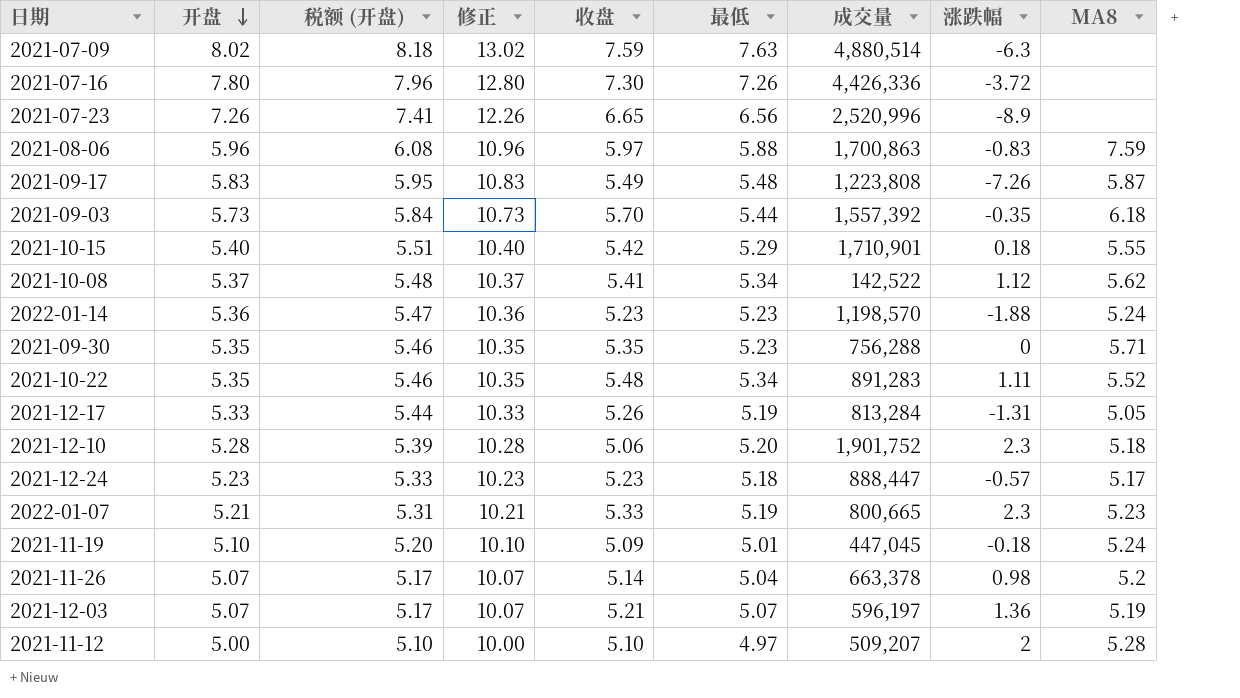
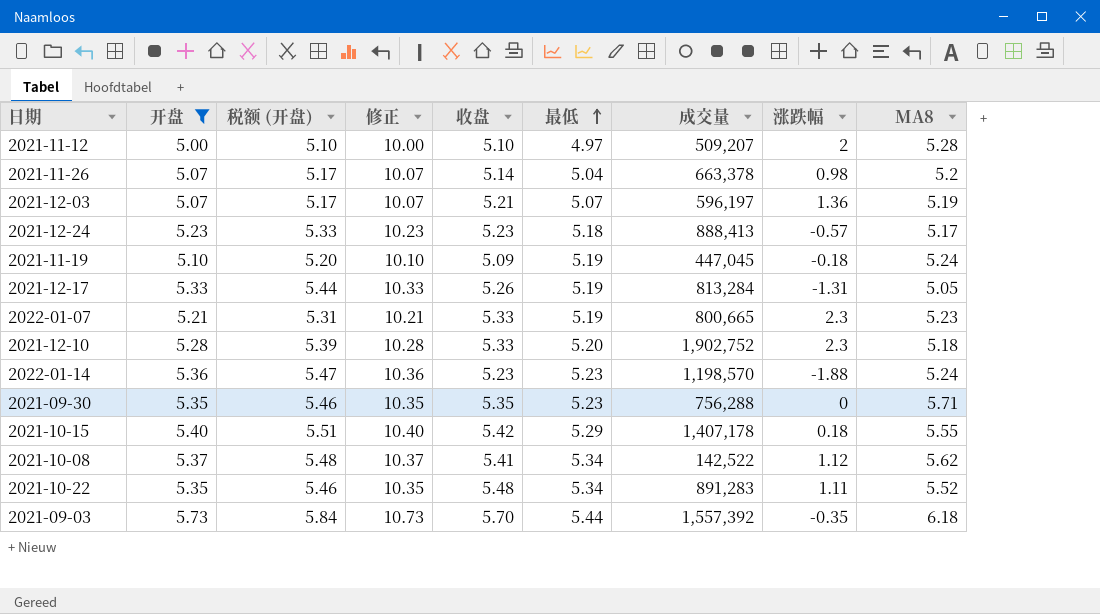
filter: none -> 开盘 <= 5.73
row order: 开盘 descending -> 最低 ascending
2021-12-24 | 成交量: 888,447 -> 888,413
2021-11-19 | 最低: 5.01 -> 5.19
2021-12-10 | 收盘: 5.06 -> 5.33
2021-12-10 | 成交量: 1,901,752 -> 1,902,752
2021-10-15 | 成交量: 1,710,901 -> 1,407,178

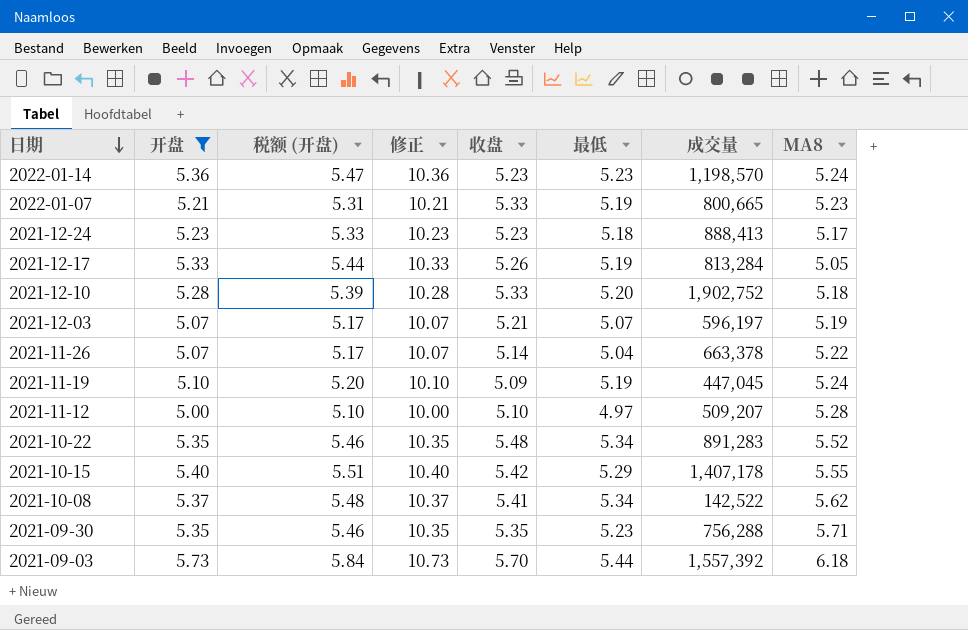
row order: 最低 ascending -> 日期 descending
column 涨跌幅 | position: 8 -> none
2021-11-26 | MA8: 5.2 -> 5.22

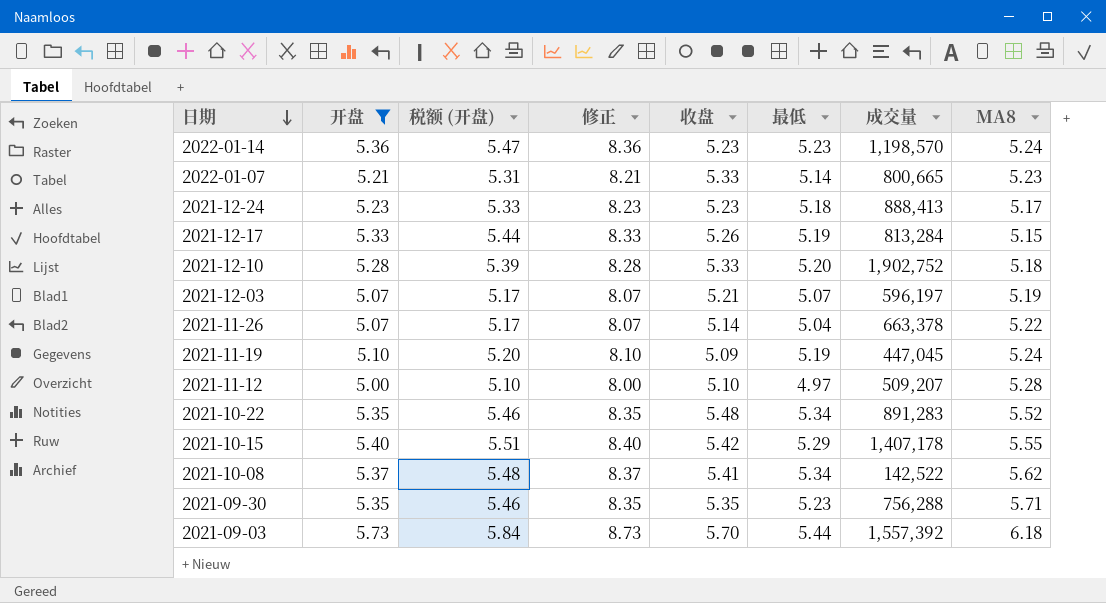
column 修正 | formula: [开盘] + 5 -> [开盘] + 3
2022-01-07 | 最低: 5.19 -> 5.14
2021-12-17 | MA8: 5.05 -> 5.15

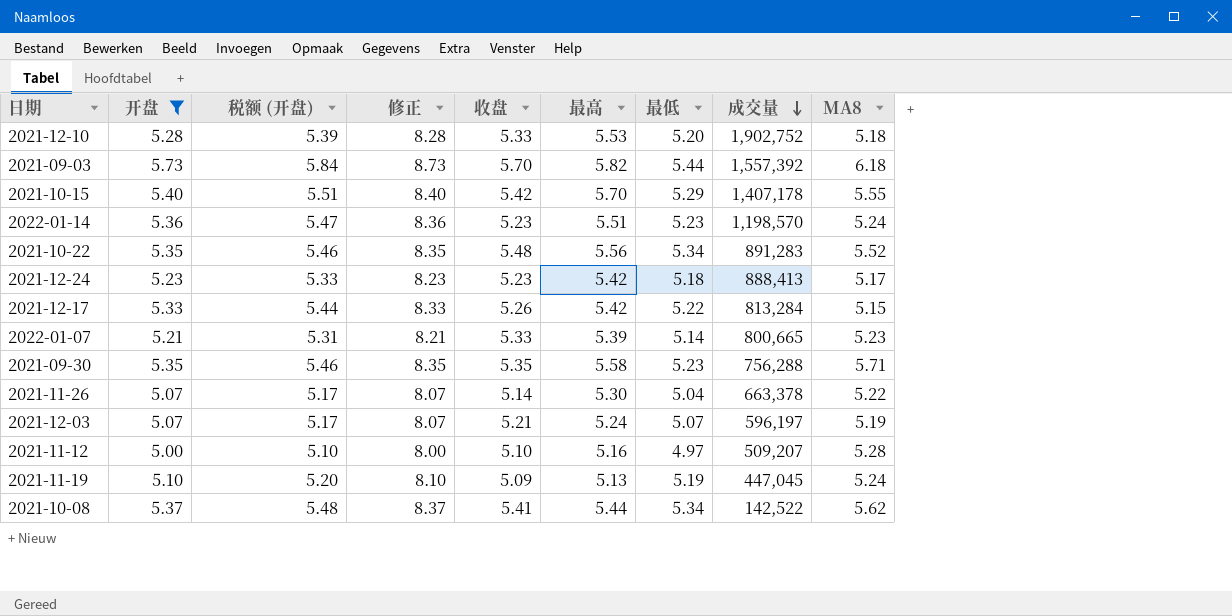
row order: 日期 descending -> 成交量 descending
column 最高 | position: none -> 6
2021-12-17 | 最低: 5.19 -> 5.22

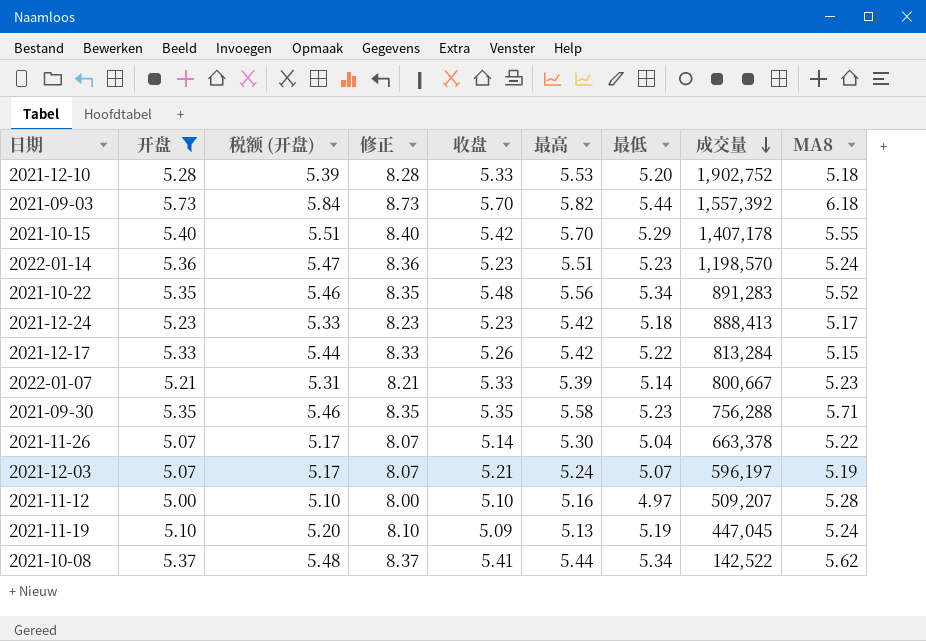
2022-01-07 | 成交量: 800,665 -> 800,667

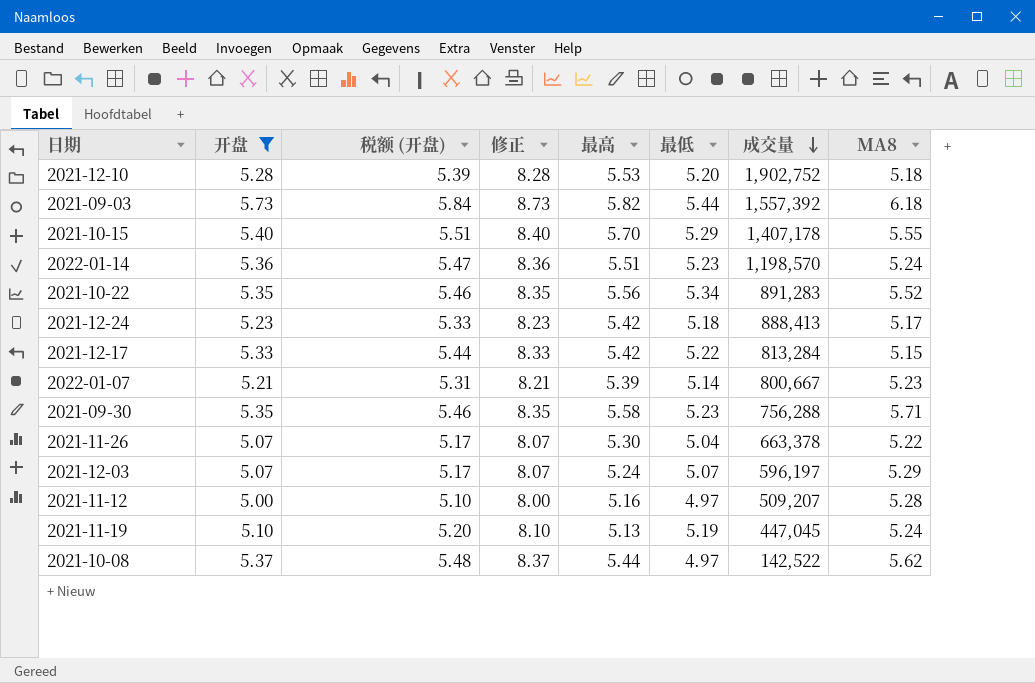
column 收盘 | position: 5 -> none
2021-12-03 | MA8: 5.19 -> 5.29
2021-10-08 | 最低: 5.34 -> 4.97

